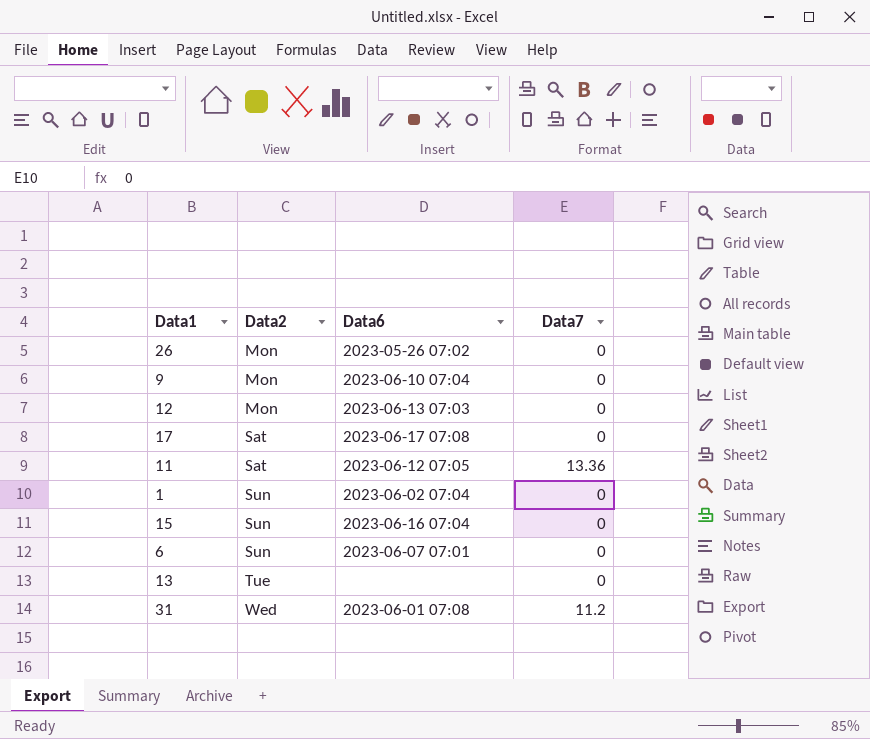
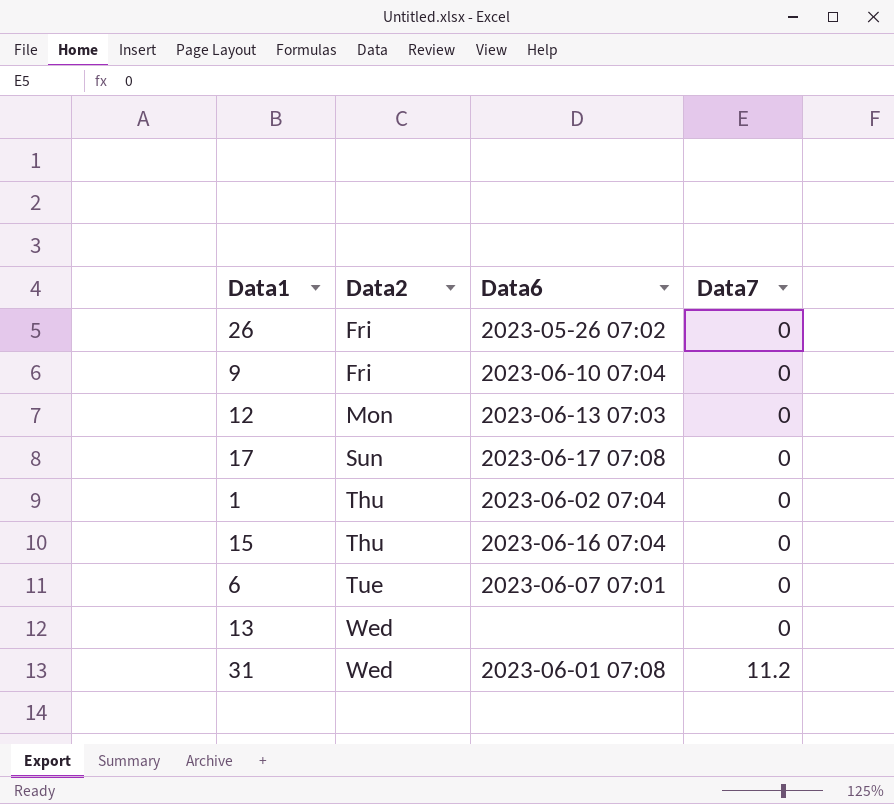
row 11: Sat | 2023-06-12 07:05 | 13.36 -> none
26 | Data2: Mon -> Fri
9 | Data2: Mon -> Fri
17 | Data2: Sat -> Sun
1 | Data2: Sun -> Thu
15 | Data2: Sun -> Thu
6 | Data2: Sun -> Tue
13 | Data2: Tue -> Wed

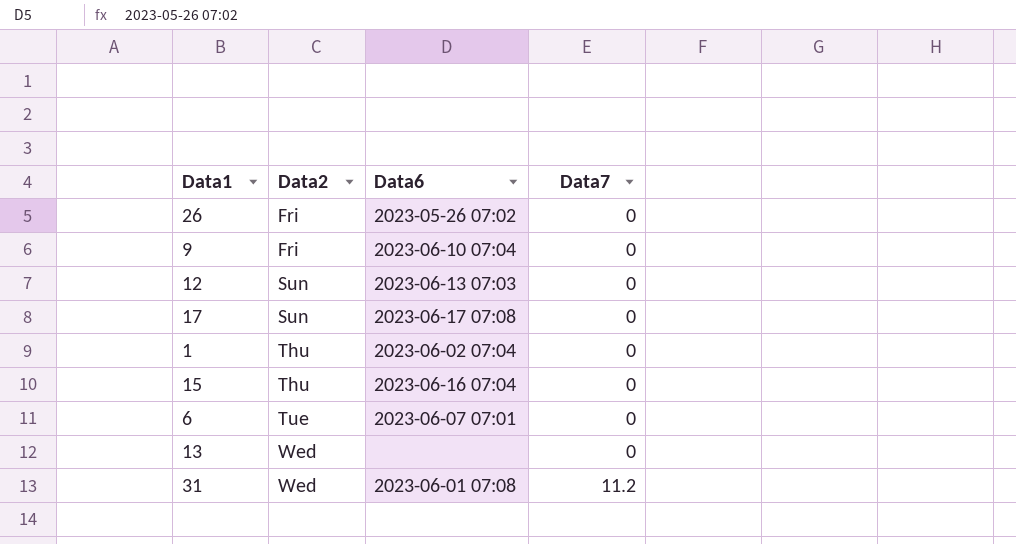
12 | Data2: Mon -> Sun

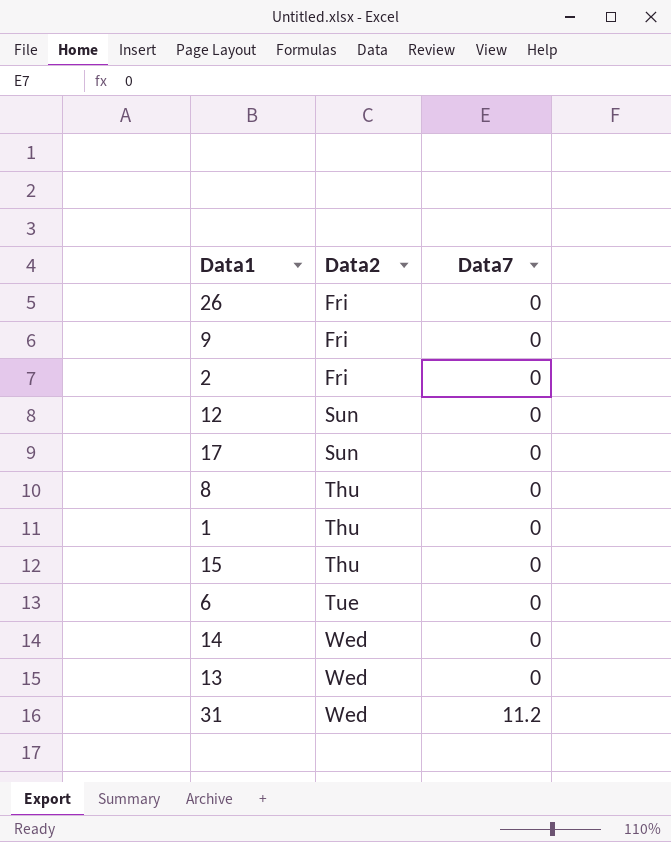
column Data6 | position: 3 -> none
row 2: none -> Fri | 0
row 8: none -> Thu | 0
row 14: none -> Wed | 0

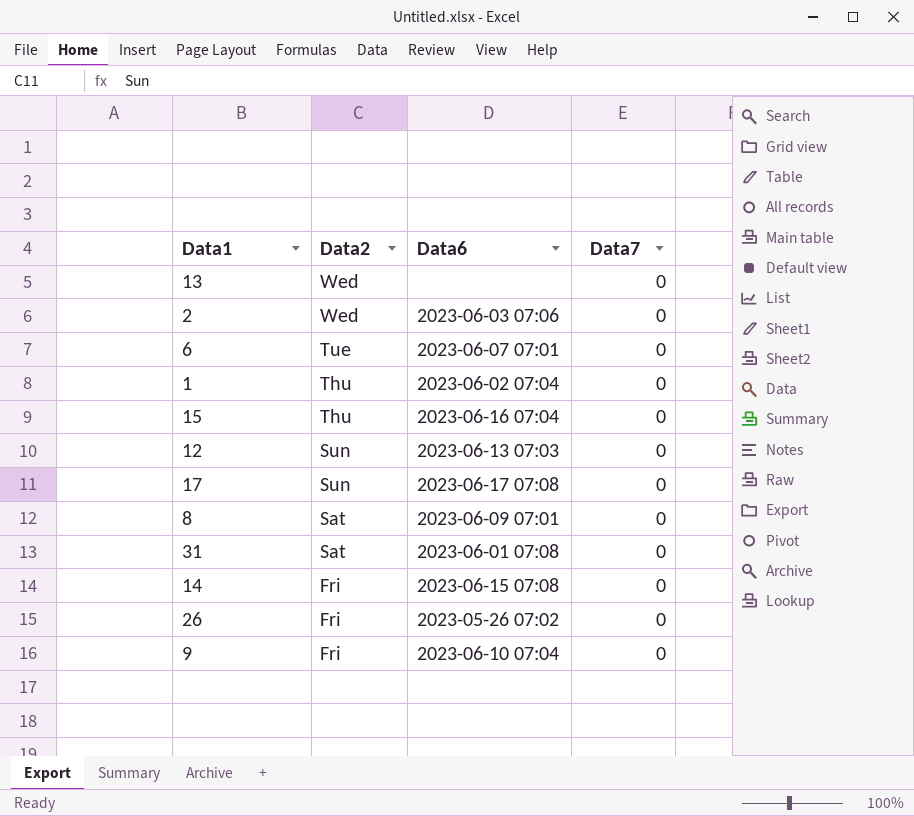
row order: Data2 ascending -> Data2 descending
column Data6 | position: none -> 3
2 | Data2: Fri -> Wed
8 | Data2: Thu -> Sat
31 | Data2: Wed -> Sat
31 | Data7: 11.2 -> 0
14 | Data2: Wed -> Fri

